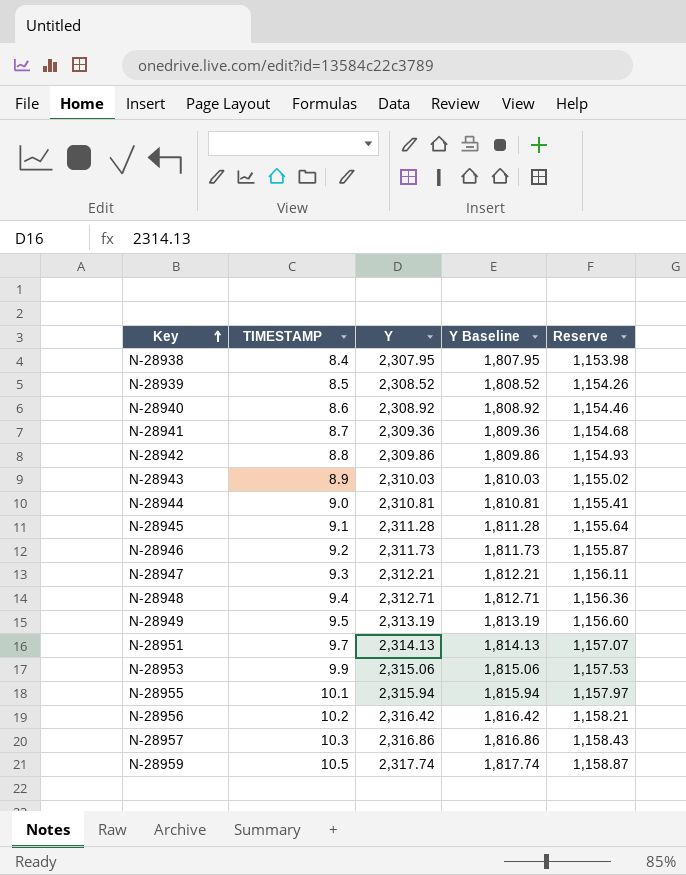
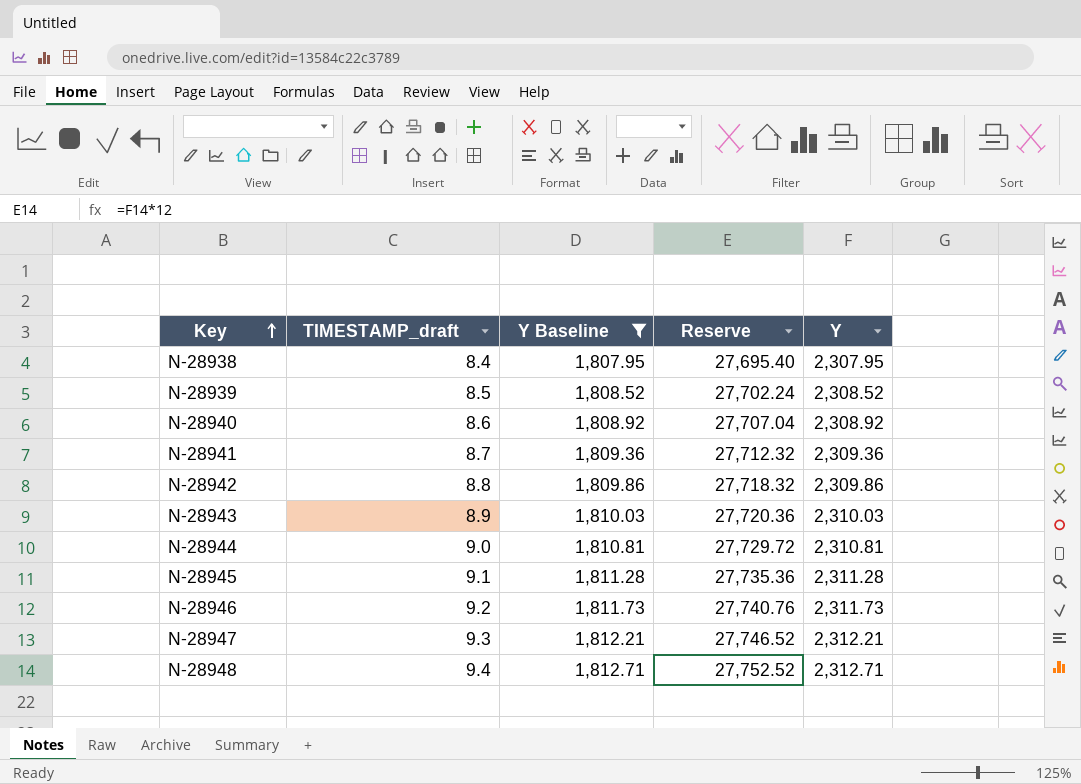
filter: none -> Y Baseline <= 1,812.71
column name: TIMESTAMP -> TIMESTAMP_draft
column Reserve | formula: [Y] * 0.5 -> [Y] * 12
column Y | position: 3 -> 5

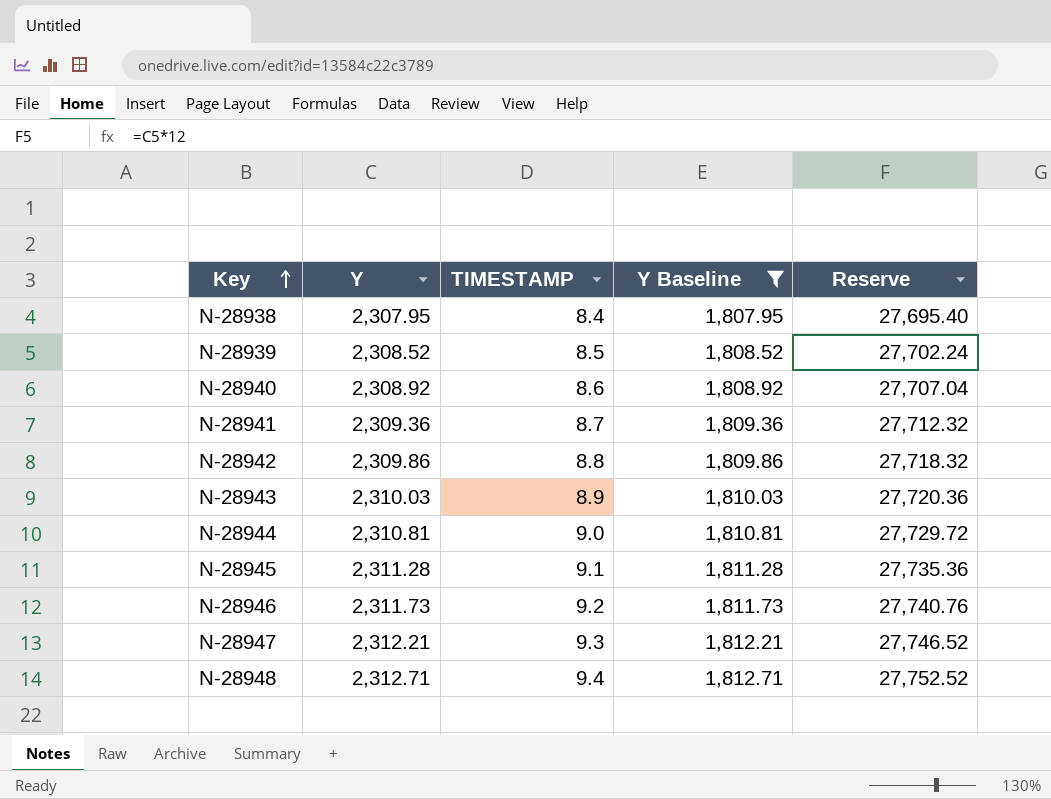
column Y | position: 5 -> 2
column name: TIMESTAMP_draft -> TIMESTAMP

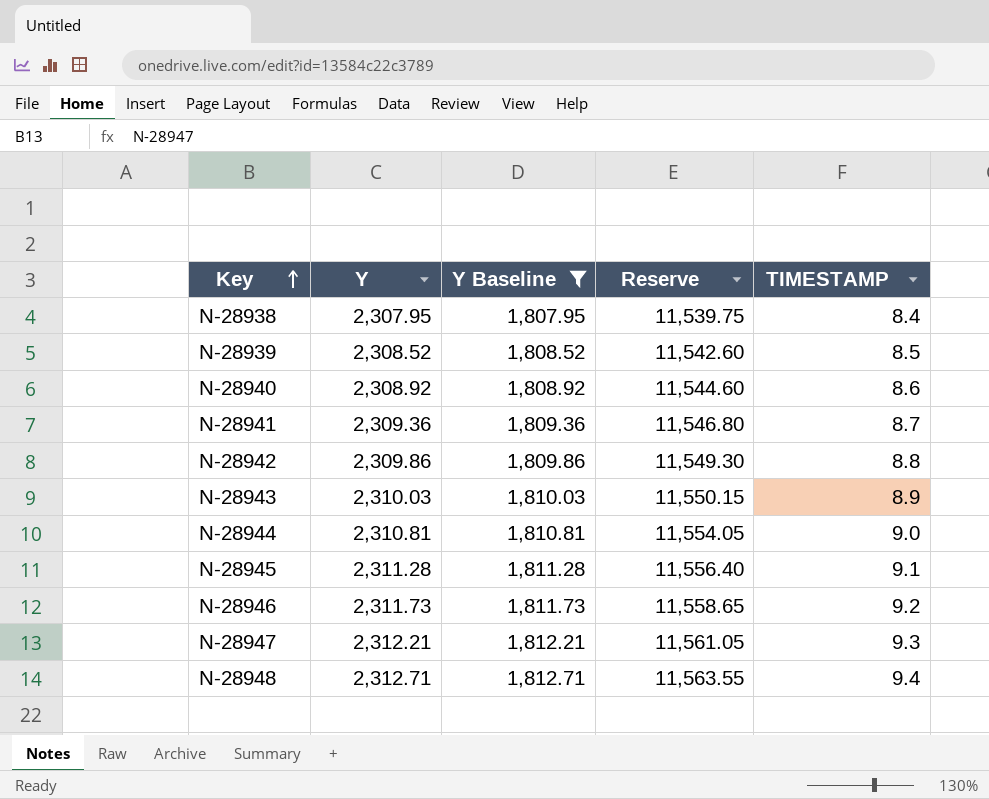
column Reserve | formula: [Y] * 12 -> [Y] * 5
column TIMESTAMP | position: 3 -> 5

